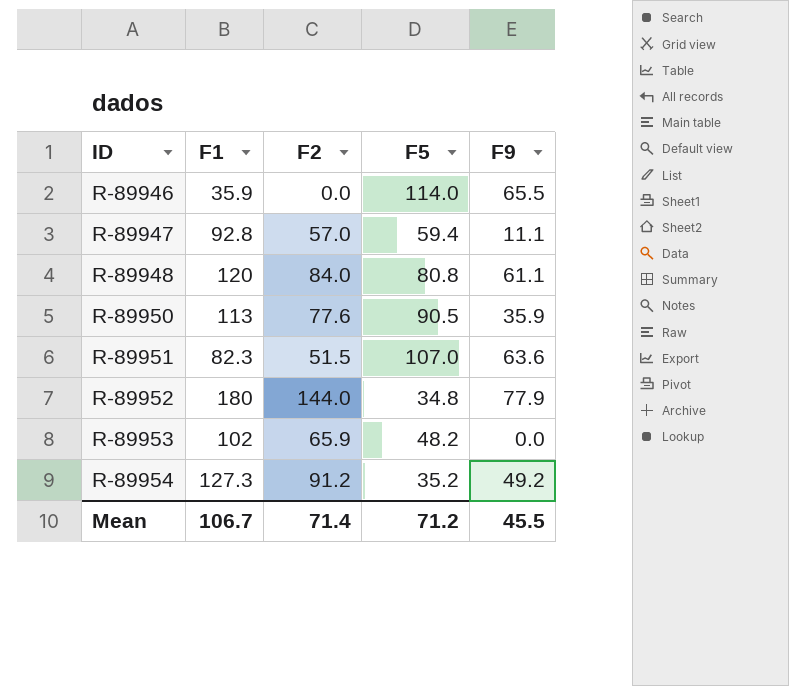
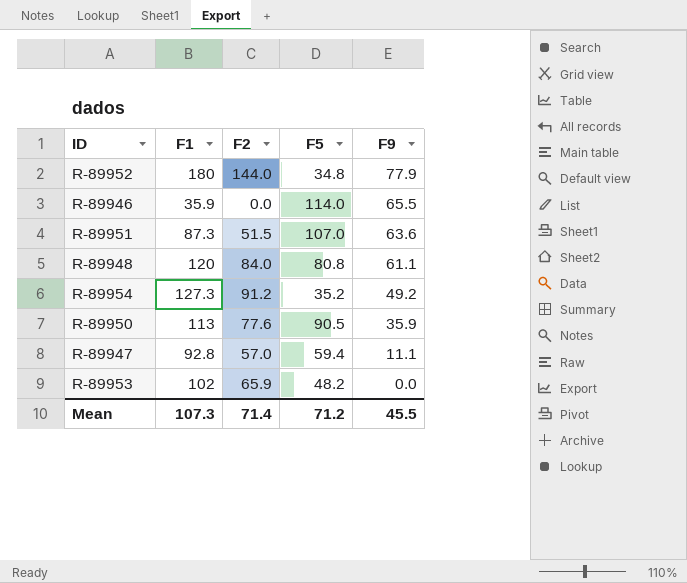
row order: ID ascending -> F9 descending
R-89951 | F1: 82.3 -> 87.3
Mean | F1: 106.7 -> 107.3

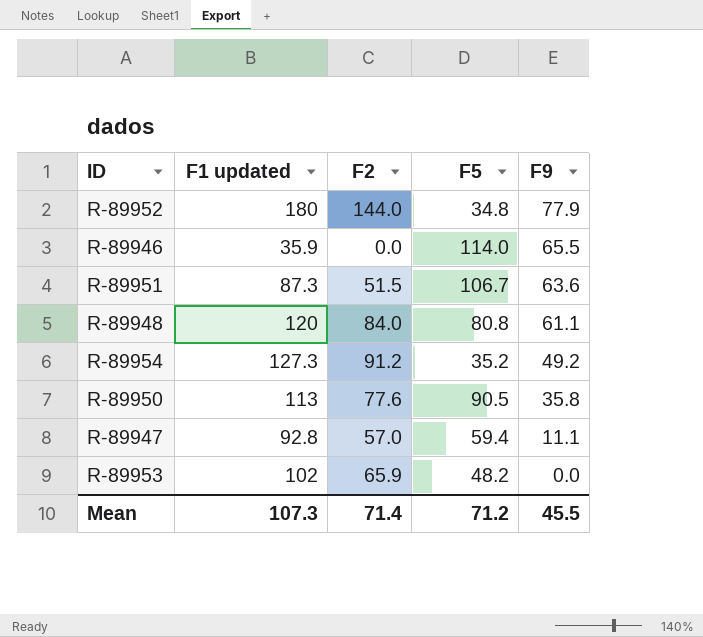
column name: F1 -> F1 updated
R-89951 | F5: 107.0 -> 106.7
R-89950 | F9: 35.9 -> 35.8

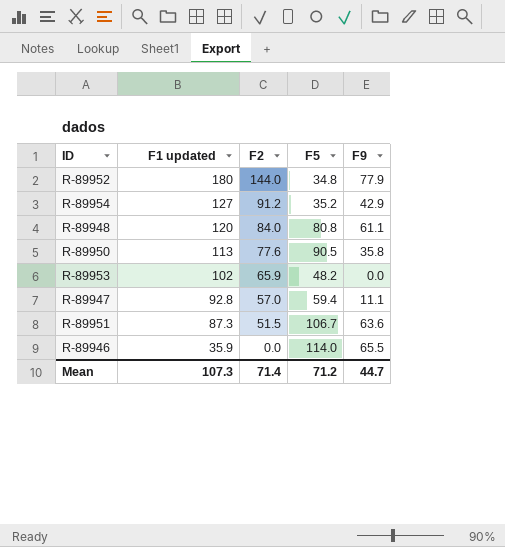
row order: F9 descending -> F1 updated descending
R-89954 | F1 updated: 127.3 -> 127
R-89954 | F9: 49.2 -> 42.9
Mean | F9: 45.5 -> 44.7

